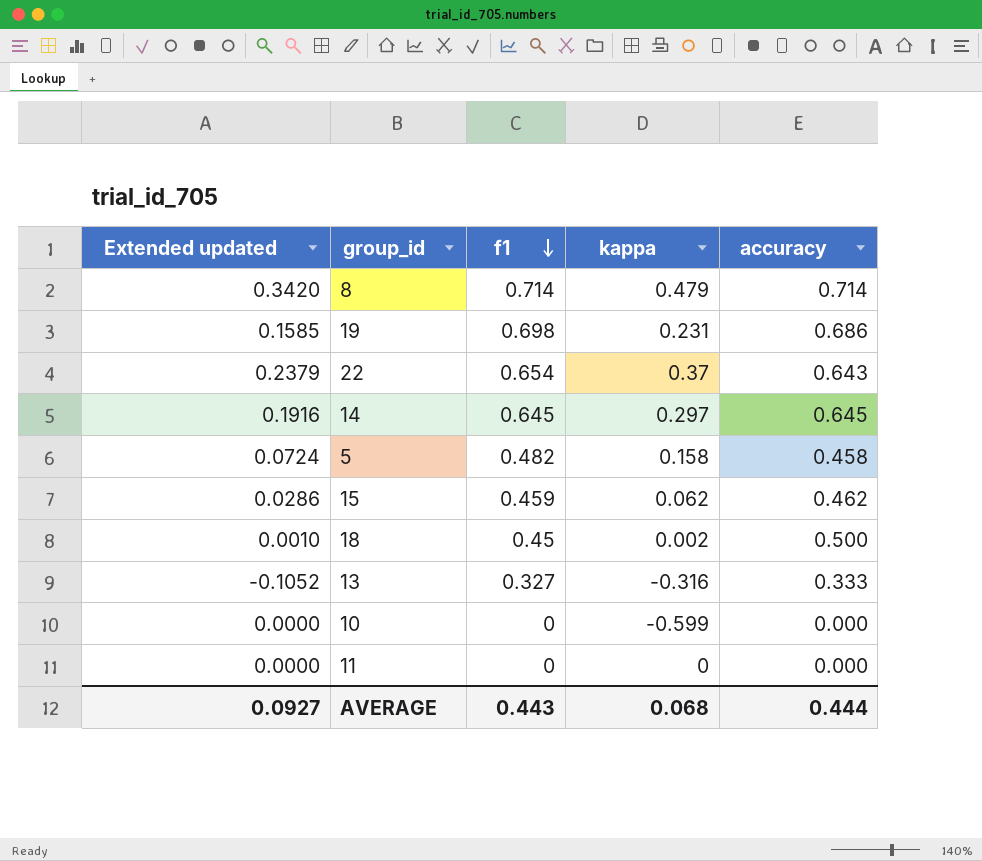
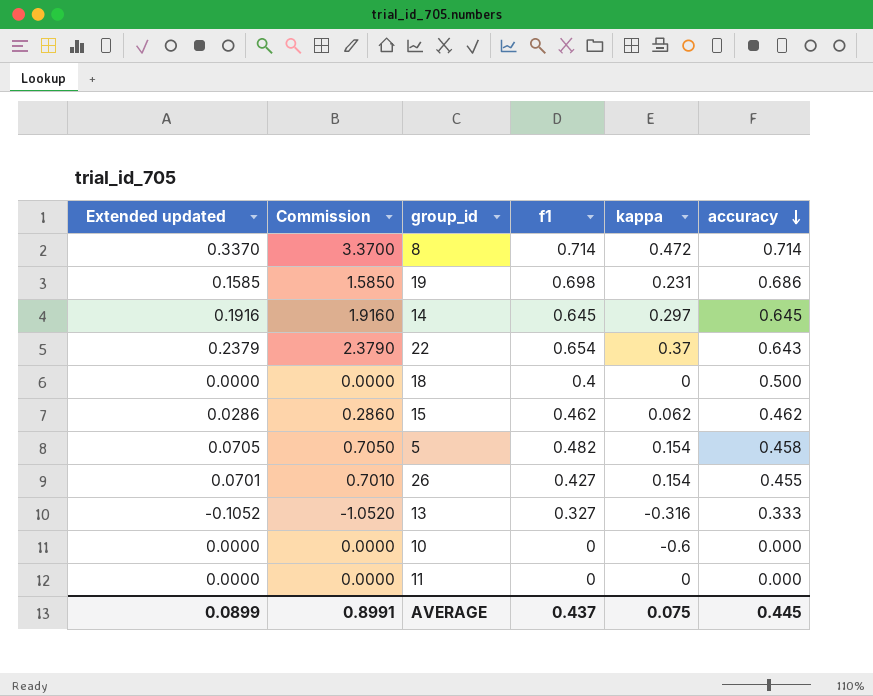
row order: f1 descending -> accuracy descending
column Commission | formula: none -> [Extended updated] * 10
8 | Extended updated: 0.3420 -> 0.3370
8 | kappa: 0.479 -> 0.472
18 | Extended updated: 0.0010 -> 0.0000
18 | f1: 0.45 -> 0.4
18 | kappa: 0.002 -> 0
15 | f1: 0.459 -> 0.462
5 | Extended updated: 0.0724 -> 0.0705
5 | kappa: 0.158 -> 0.154
row 26: none -> 0.0701 | 0.7010 | 0.427 | 0.154 | 0.455
10 | kappa: -0.599 -> -0.6
AVERAGE | Extended updated: 0.0927 -> 0.0899
AVERAGE | f1: 0.443 -> 0.437
AVERAGE | kappa: 0.068 -> 0.075
AVERAGE | accuracy: 0.444 -> 0.445

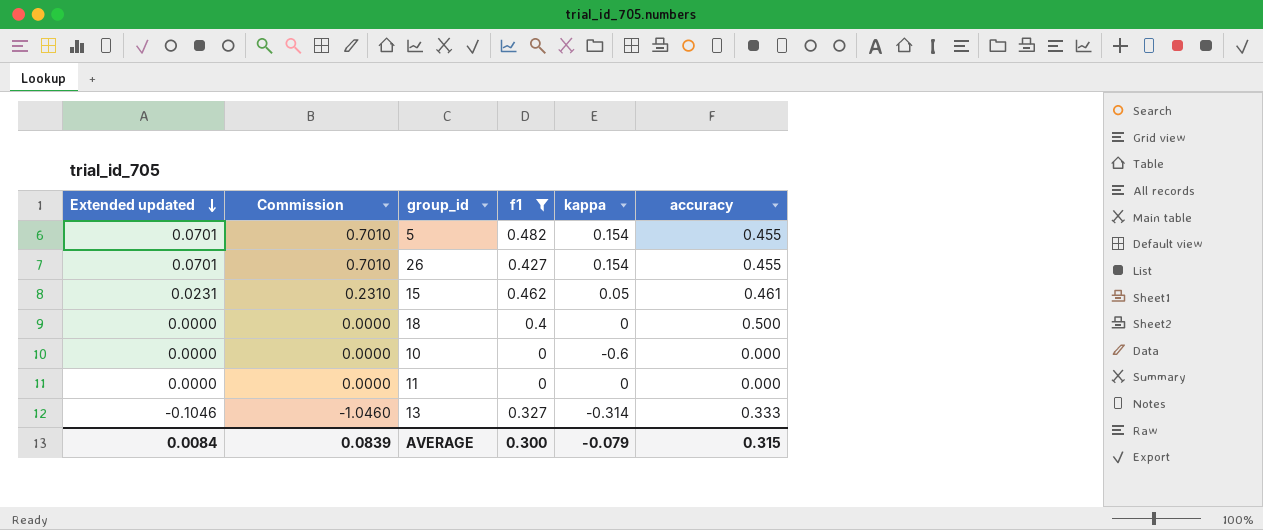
filter: none -> f1 <= 0.482
row order: accuracy descending -> Extended updated descending
5 | Extended updated: 0.0705 -> 0.0701
5 | Commission: 0.7050 -> 0.7010
5 | accuracy: 0.458 -> 0.455
15 | Extended updated: 0.0286 -> 0.0231
15 | Commission: 0.2860 -> 0.2310
15 | kappa: 0.062 -> 0.05
15 | accuracy: 0.462 -> 0.461
13 | Extended updated: -0.1052 -> -0.1046
13 | Commission: -1.0520 -> -1.0460
13 | kappa: -0.316 -> -0.314
AVERAGE | Extended updated: 0.0899 -> 0.0084
AVERAGE | Commission: 0.8991 -> 0.0839
AVERAGE | f1: 0.437 -> 0.300
AVERAGE | kappa: 0.075 -> -0.079
AVERAGE | accuracy: 0.445 -> 0.315

